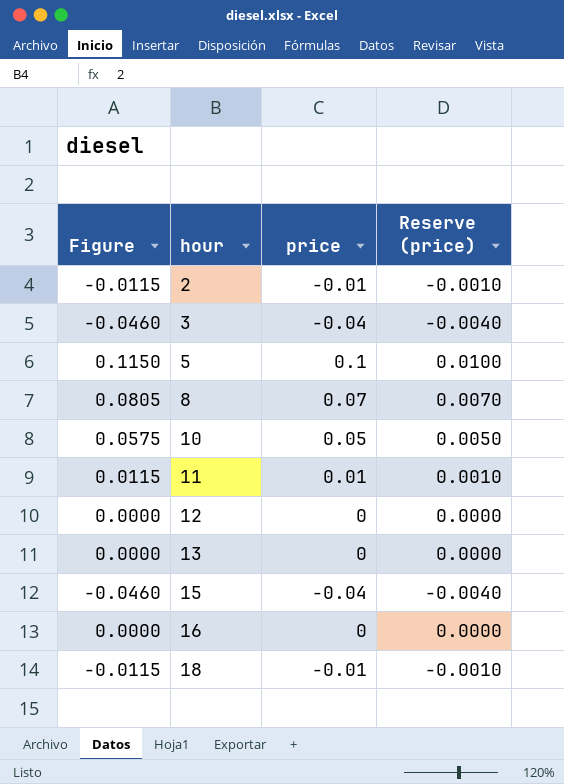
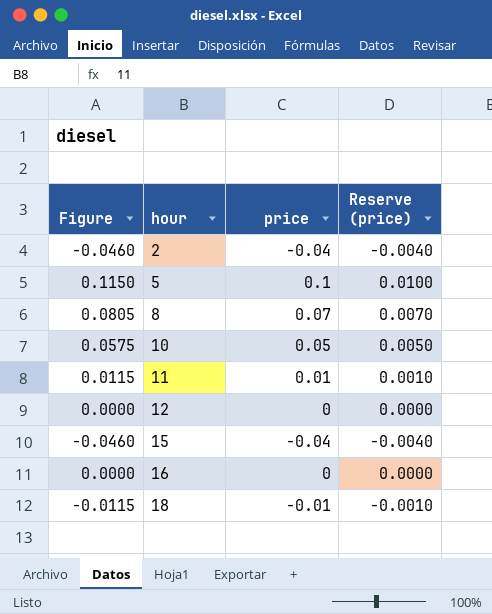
row 3: -0.0460 | -0.04 | -0.0040 -> none
row 13: 0.0000 | 0 | 0.0000 -> none
2 | Figure: -0.0115 -> -0.0460
2 | price: -0.01 -> -0.04
2 | Reserve (price): -0.0010 -> -0.0040

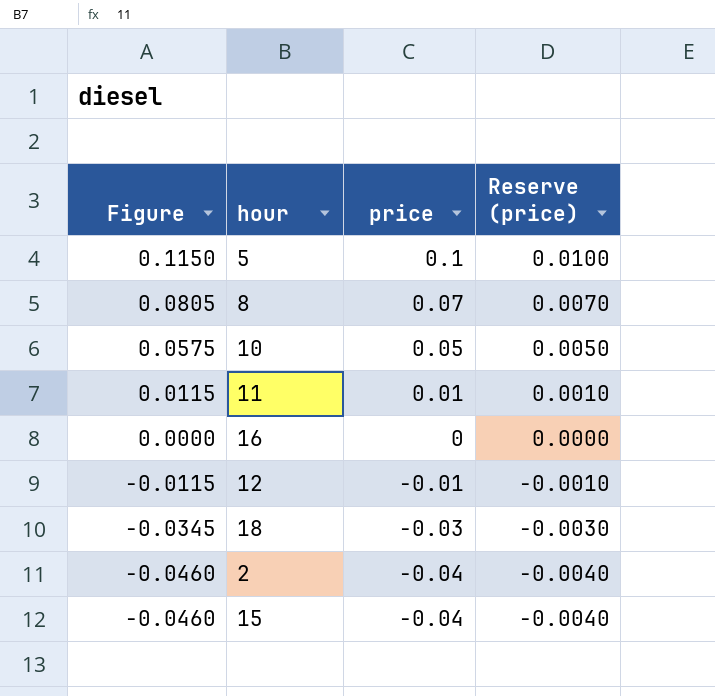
row order: hour ascending -> Figure descending
12 | Figure: 0.0000 -> -0.0115
12 | price: 0 -> -0.01
12 | Reserve (price): 0.0000 -> -0.0010
18 | Figure: -0.0115 -> -0.0345
18 | price: -0.01 -> -0.03
18 | Reserve (price): -0.0010 -> -0.0030

